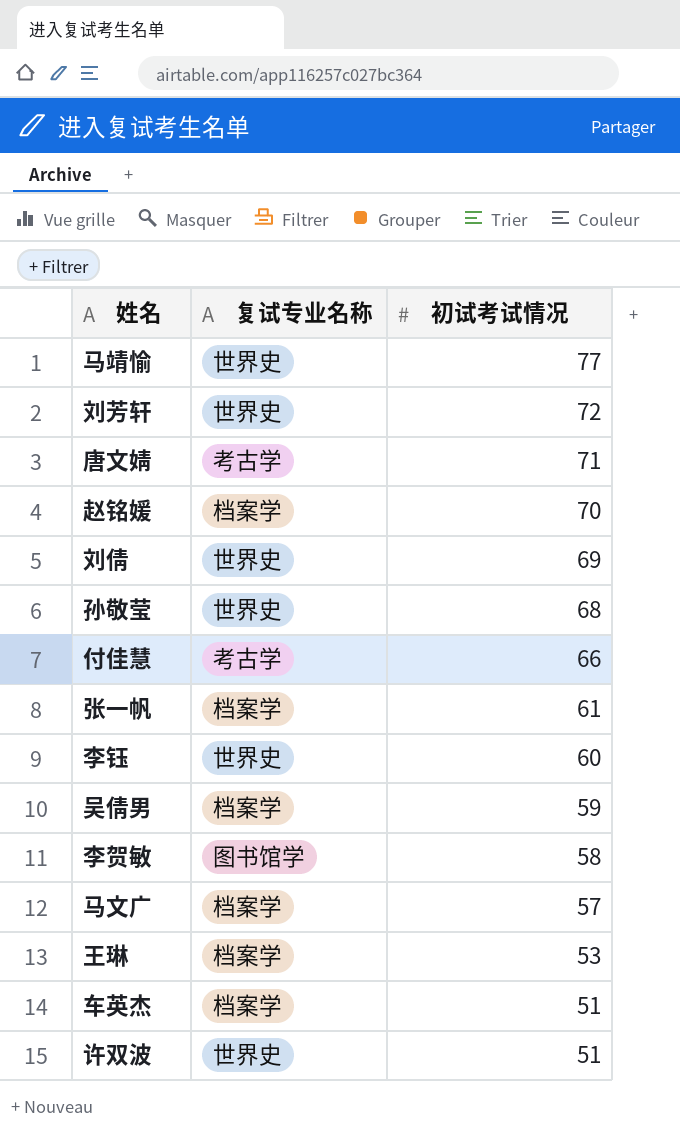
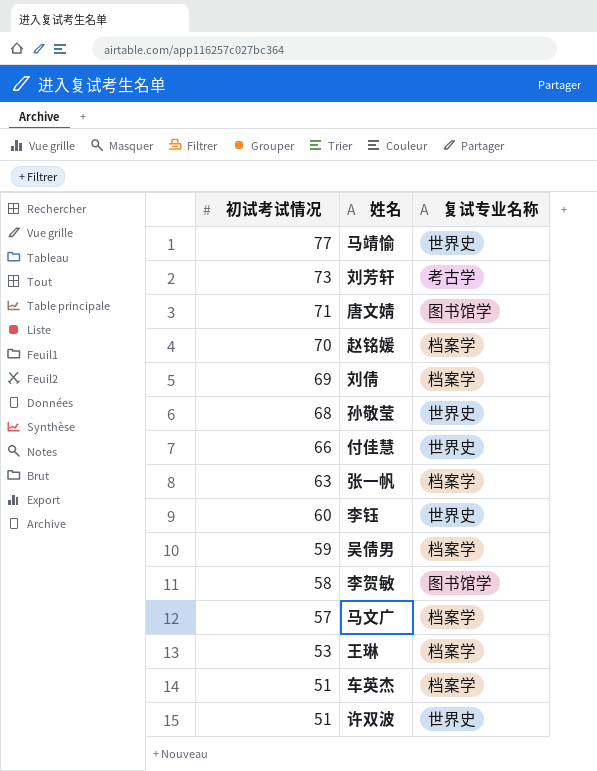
column 初试考试情况 | position: 3 -> 1
刘芳轩 | 初试考试情况: 72 -> 73
刘芳轩 | 复试专业名称: 世界史 -> 考古学
唐文婧 | 复试专业名称: 考古学 -> 图书馆学
刘倩 | 复试专业名称: 世界史 -> 档案学
付佳慧 | 复试专业名称: 考古学 -> 世界史
张一帆 | 初试考试情况: 61 -> 63

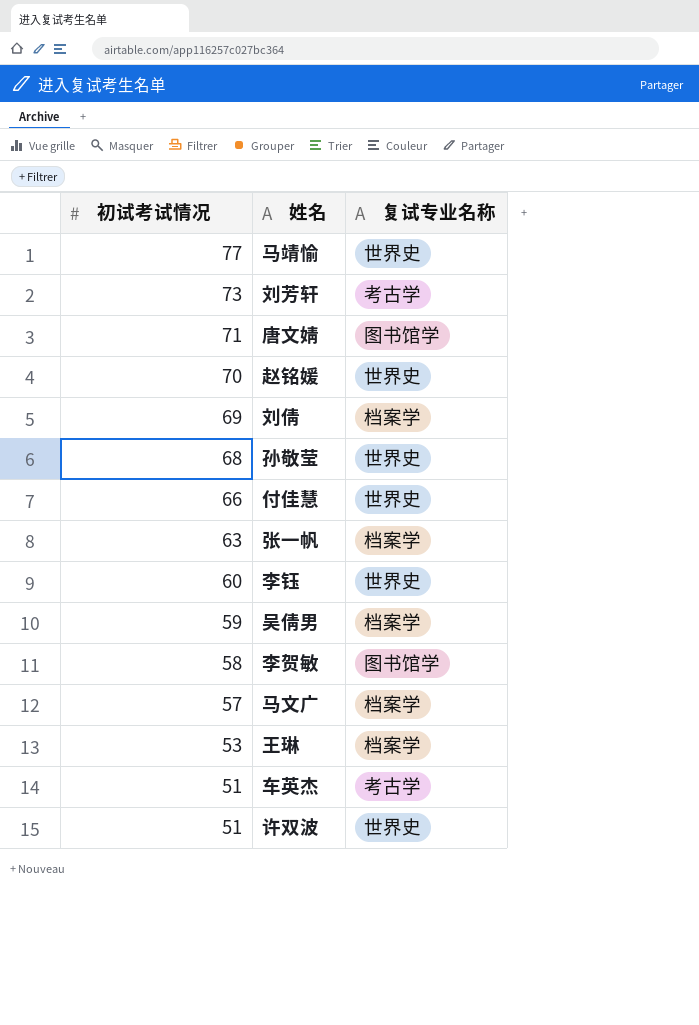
赵铭媛 | 复试专业名称: 档案学 -> 世界史
车英杰 | 复试专业名称: 档案学 -> 考古学

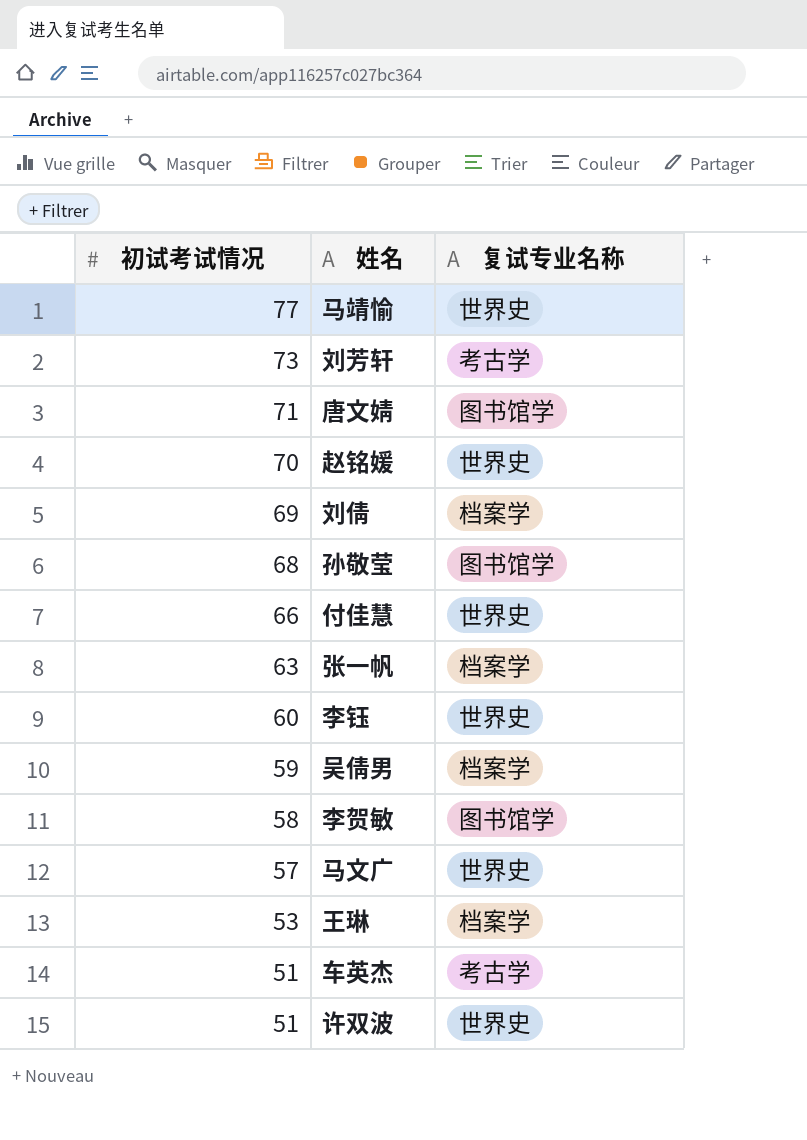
孙敬莹 | 复试专业名称: 世界史 -> 图书馆学
马文广 | 复试专业名称: 档案学 -> 世界史

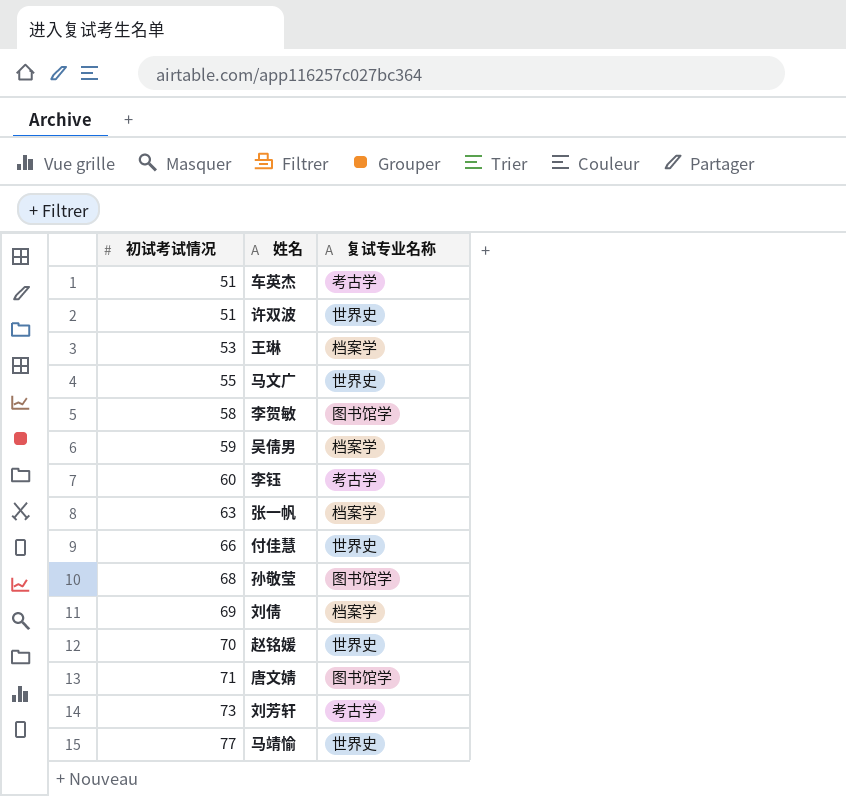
row order: 初试考试情况 descending -> 初试考试情况 ascending
马文广 | 初试考试情况: 57 -> 55
李钰 | 复试专业名称: 世界史 -> 考古学

